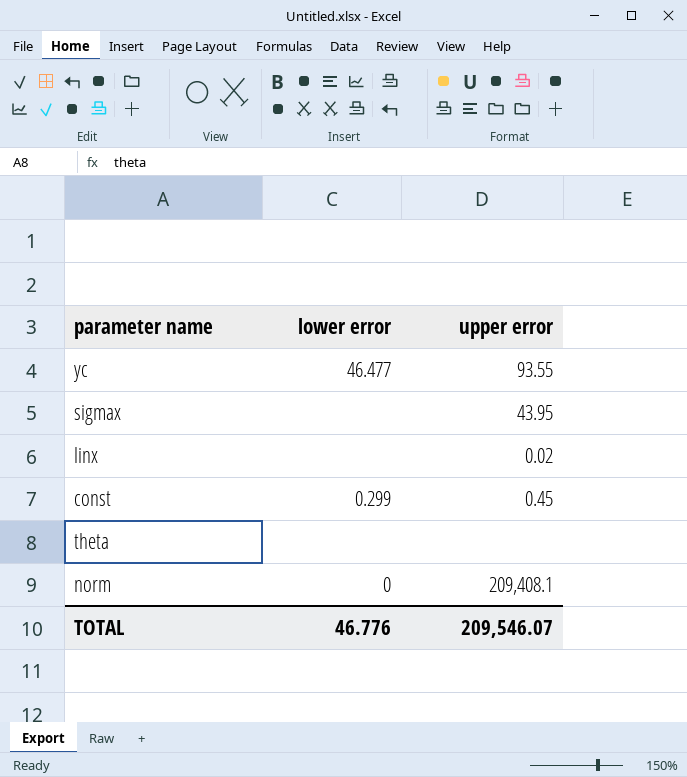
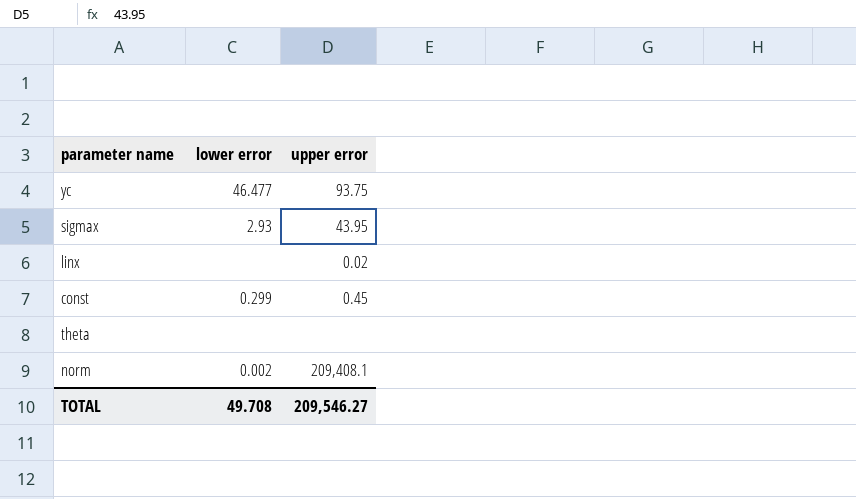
yc | upper error: 93.55 -> 93.75
sigmax | lower error: none -> 2.93
norm | lower error: 0 -> 0.002
TOTAL | lower error: 46.776 -> 49.708
TOTAL | upper error: 209,546.07 -> 209,546.27

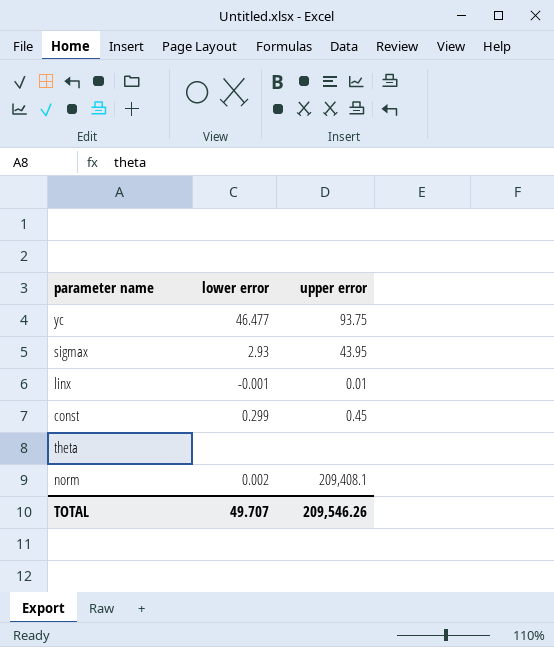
linx | lower error: none -> -0.001
linx | upper error: 0.02 -> 0.01
TOTAL | lower error: 49.708 -> 49.707
TOTAL | upper error: 209,546.27 -> 209,546.26

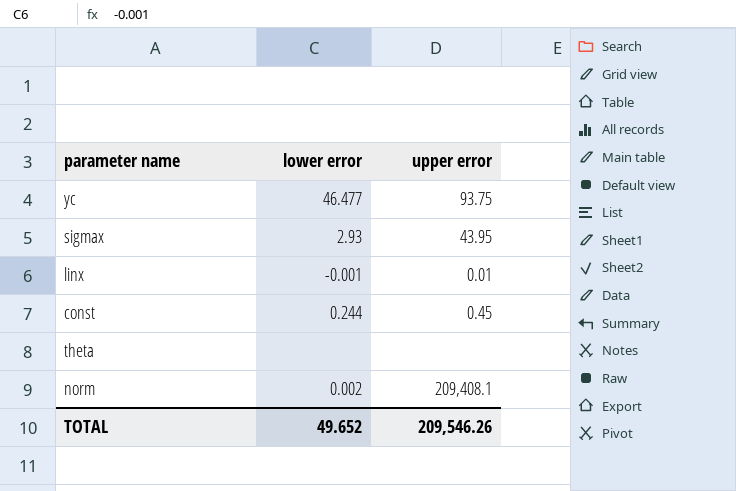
const | lower error: 0.299 -> 0.244
TOTAL | lower error: 49.707 -> 49.652

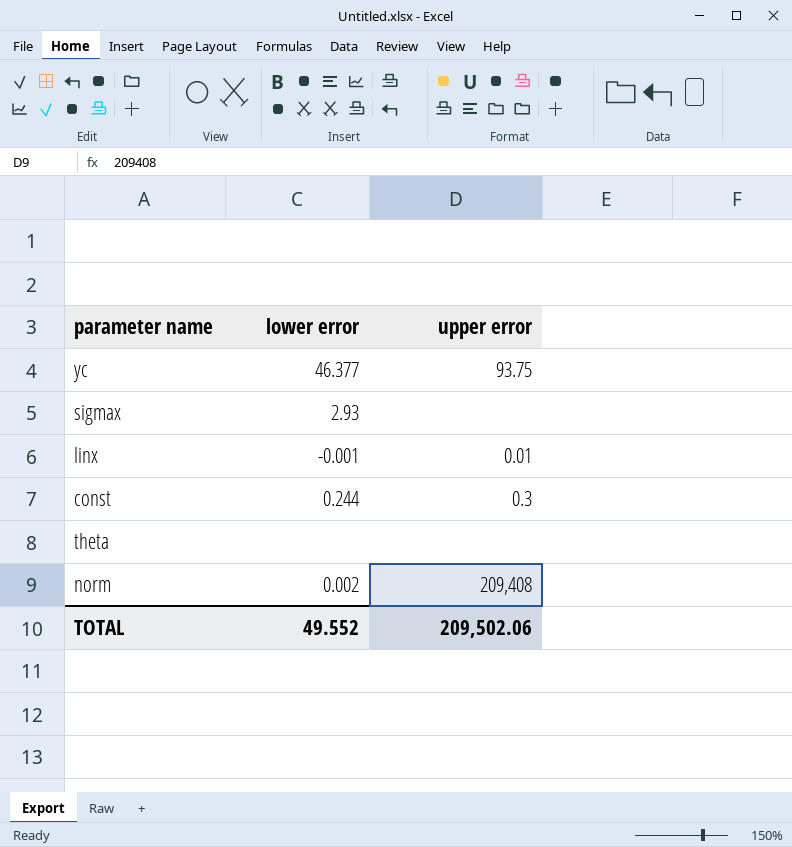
yc | lower error: 46.477 -> 46.377
sigmax | upper error: 43.95 -> none
const | upper error: 0.45 -> 0.3
norm | upper error: 209,408.1 -> 209,408
TOTAL | lower error: 49.652 -> 49.552
TOTAL | upper error: 209,546.26 -> 209,502.06

